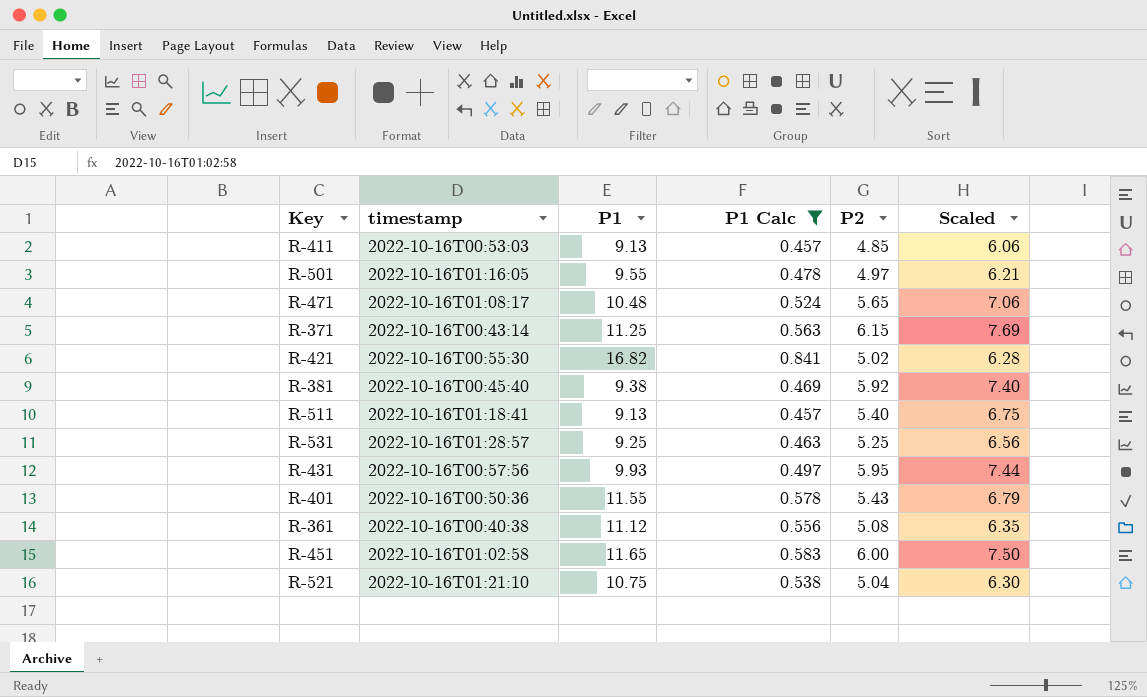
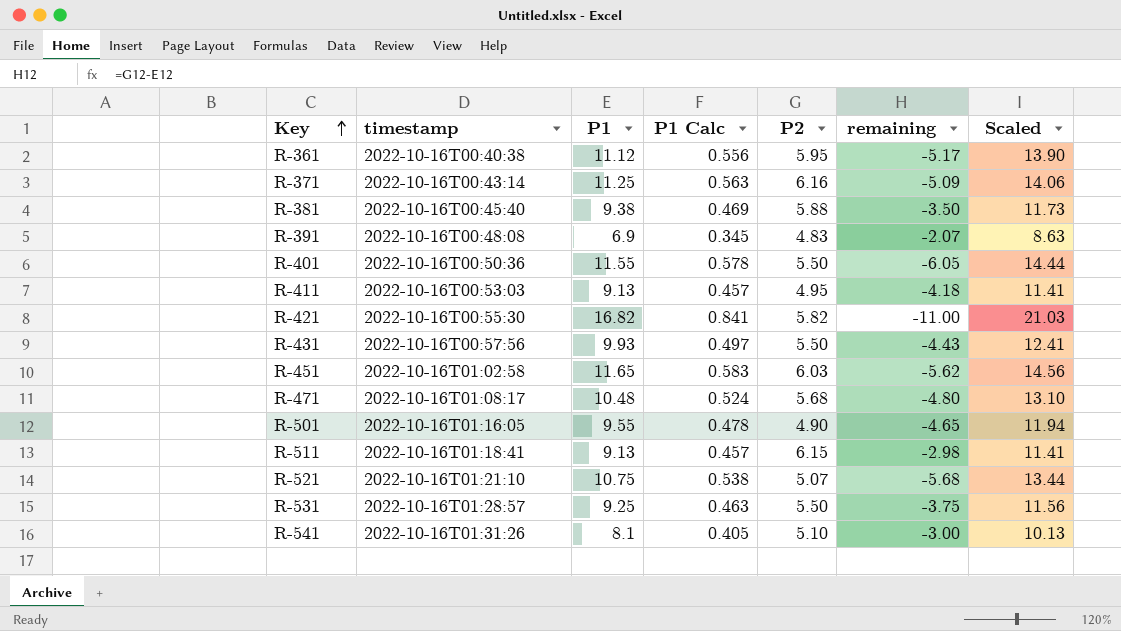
filter: P1 Calc >= 0.457 -> none
row order: none -> Key ascending
column remaining | formula: none -> [P2] - [P1]
column Scaled | formula: [P2] * 1.25 -> [P1] * 1.25
R-361 | P2: 5.08 -> 5.95
R-371 | P2: 6.15 -> 6.16
R-381 | P2: 5.92 -> 5.88
R-401 | P2: 5.43 -> 5.50
R-411 | P2: 4.85 -> 4.95
R-421 | P2: 5.02 -> 5.82
R-431 | P2: 5.95 -> 5.50
R-451 | P2: 6.00 -> 6.03
R-471 | P2: 5.65 -> 5.68
R-501 | P2: 4.97 -> 4.90
R-511 | P2: 5.40 -> 6.15
R-521 | P2: 5.04 -> 5.07
R-531 | P2: 5.25 -> 5.50

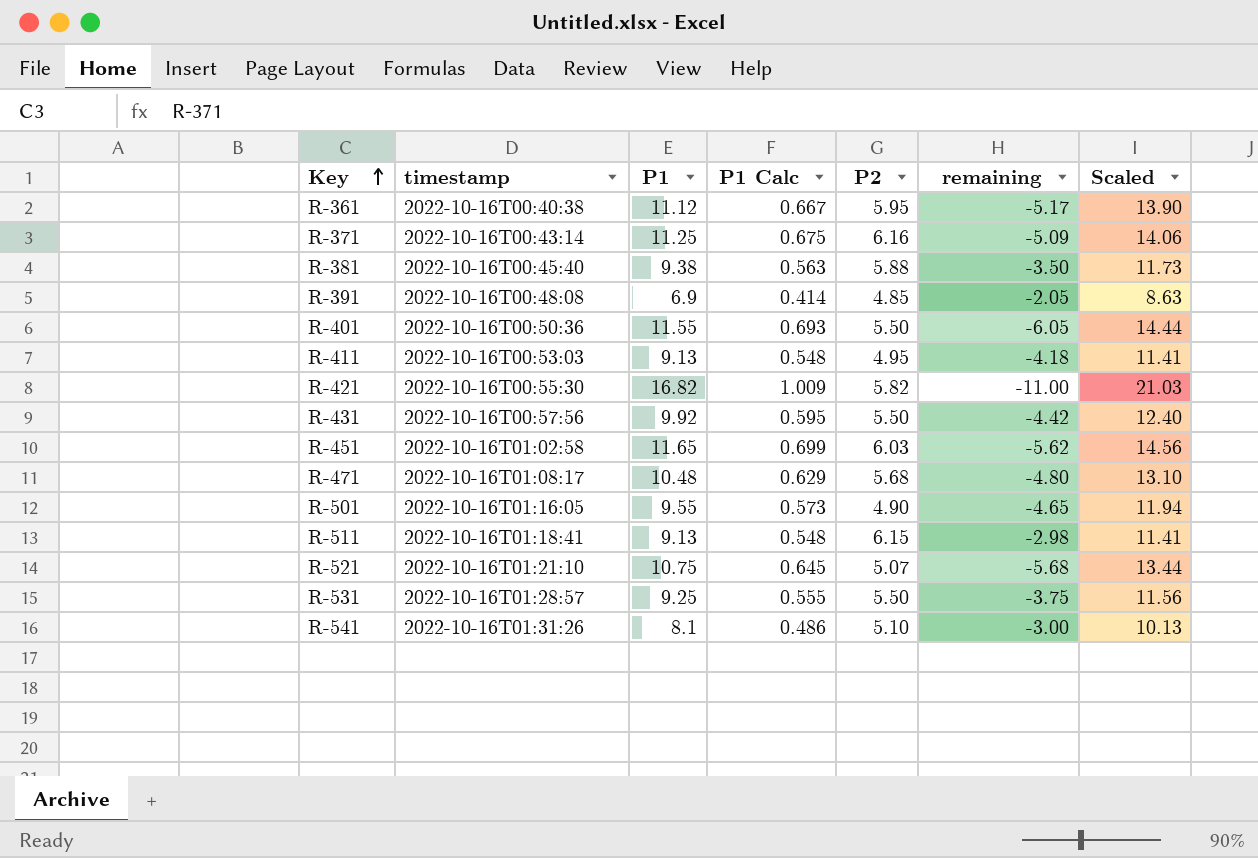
column P1 Calc | formula: [P1] * 0.05 -> [P1] * 0.06
R-391 | P2: 4.83 -> 4.85
R-391 | remaining: -2.07 -> -2.05
R-431 | P1: 9.93 -> 9.92
R-431 | remaining: -4.43 -> -4.42
R-431 | Scaled: 12.41 -> 12.40

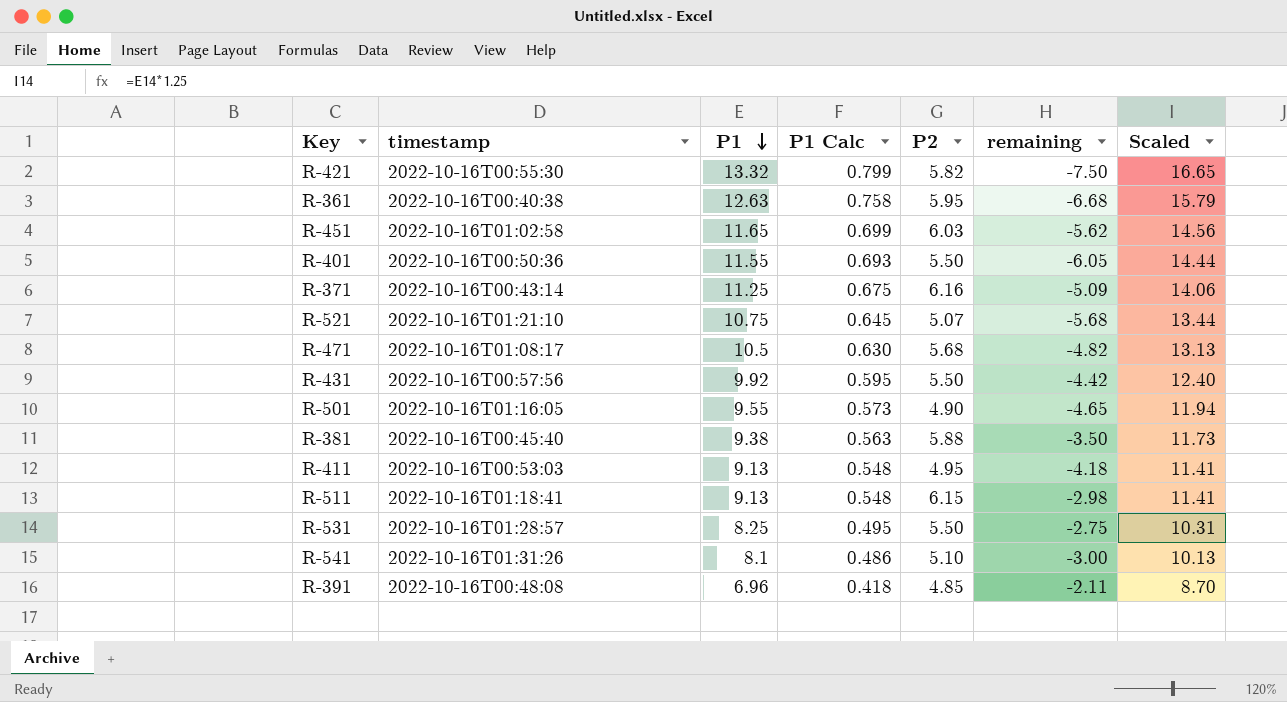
row order: Key ascending -> P1 descending
R-421 | P1: 16.82 -> 13.32
R-421 | P1 Calc: 1.009 -> 0.799
R-421 | remaining: -11.00 -> -7.50
R-421 | Scaled: 21.03 -> 16.65
R-361 | P1: 11.12 -> 12.63
R-361 | P1 Calc: 0.667 -> 0.758
R-361 | remaining: -5.17 -> -6.68
R-361 | Scaled: 13.90 -> 15.79
R-471 | P1: 10.48 -> 10.5
R-471 | P1 Calc: 0.629 -> 0.630
R-471 | remaining: -4.80 -> -4.82
R-471 | Scaled: 13.10 -> 13.13
R-531 | P1: 9.25 -> 8.25
R-531 | P1 Calc: 0.555 -> 0.495
R-531 | remaining: -3.75 -> -2.75
R-531 | Scaled: 11.56 -> 10.31
R-391 | P1: 6.9 -> 6.96
R-391 | P1 Calc: 0.414 -> 0.418
R-391 | remaining: -2.05 -> -2.11
R-391 | Scaled: 8.63 -> 8.70

